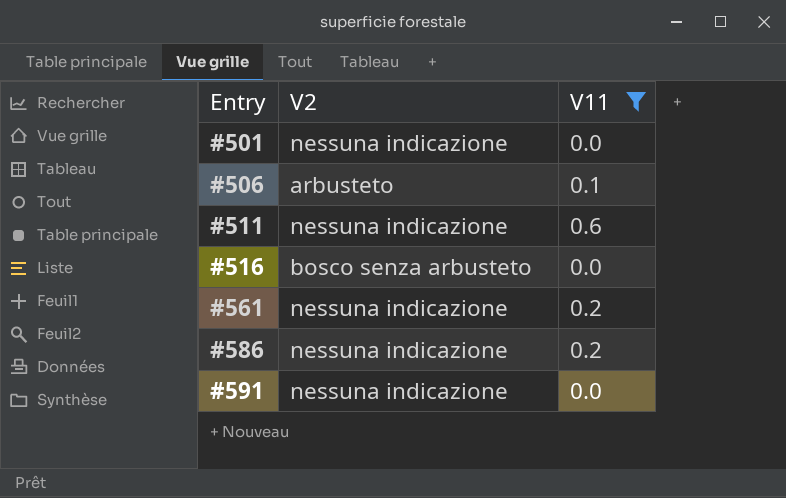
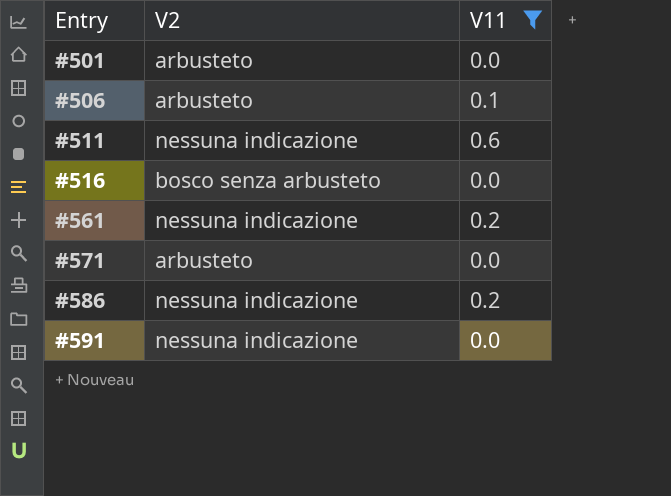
#501 | V2: nessuna indicazione -> arbusteto
row #571: none -> arbusteto | 0.0

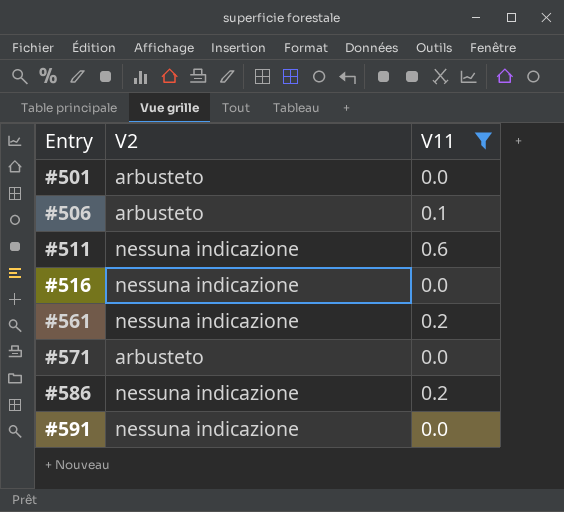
#516 | V2: bosco senza arbusteto -> nessuna indicazione

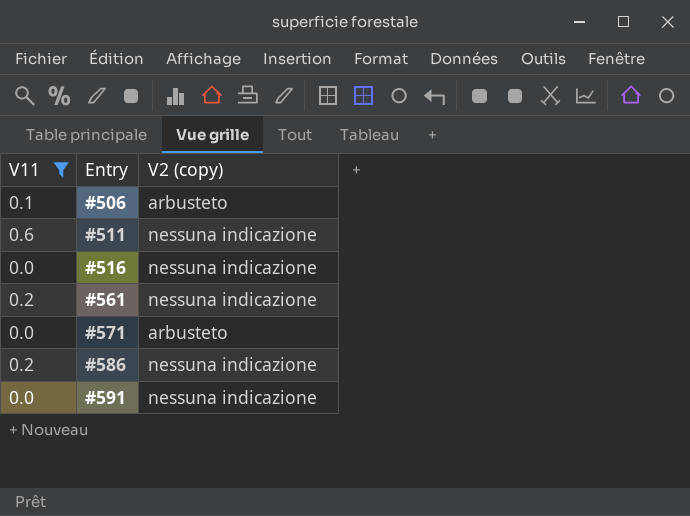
column V11 | position: 3 -> 1
column name: V2 -> V2 (copy)
row #501: arbusteto | 0.0 -> none

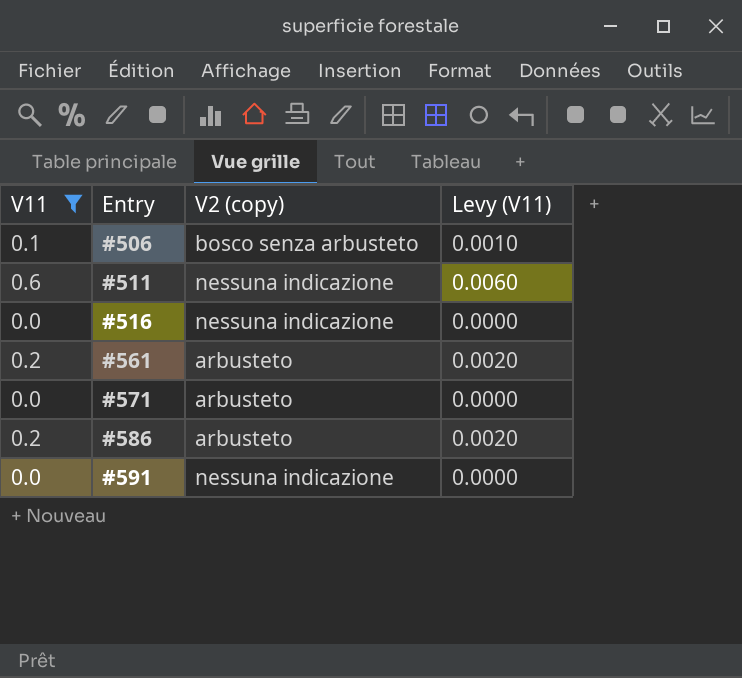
column Levy (V11) | formula: none -> [V11] * 0.01
#506 | V2 (copy): arbusteto -> bosco senza arbusteto
#561 | V2 (copy): nessuna indicazione -> arbusteto
#586 | V2 (copy): nessuna indicazione -> arbusteto

